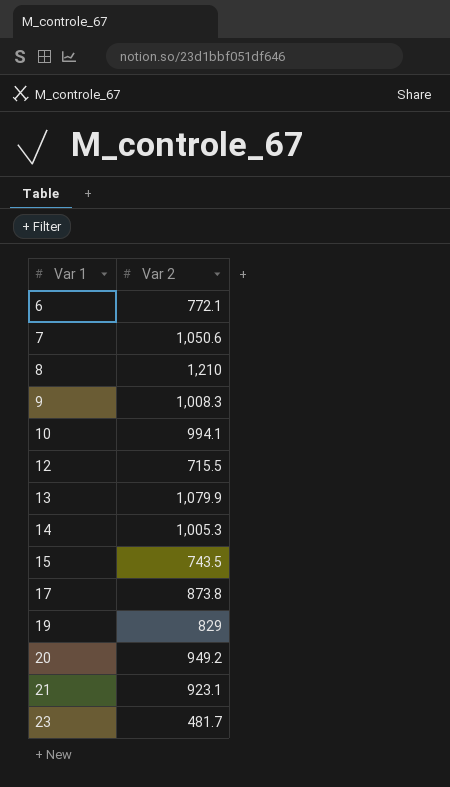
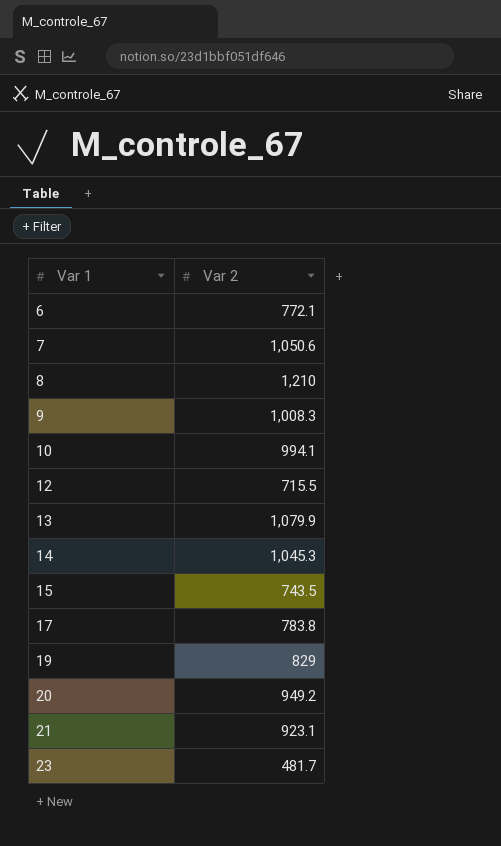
14 | Var 2: 1,005.3 -> 1,045.3
17 | Var 2: 873.8 -> 783.8

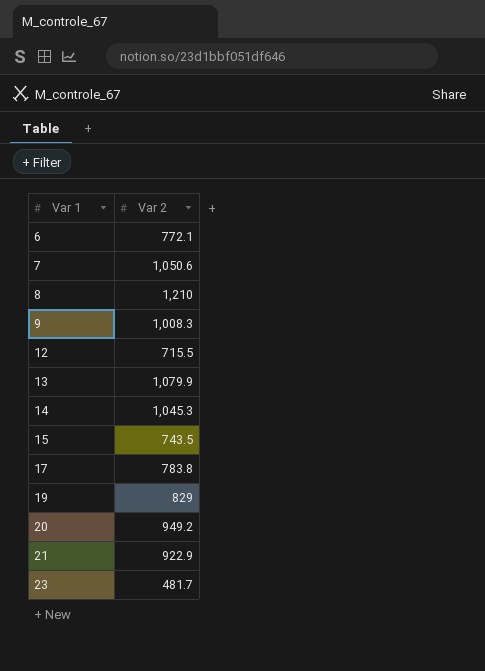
row 10: 994.1 -> none
21 | Var 2: 923.1 -> 922.9

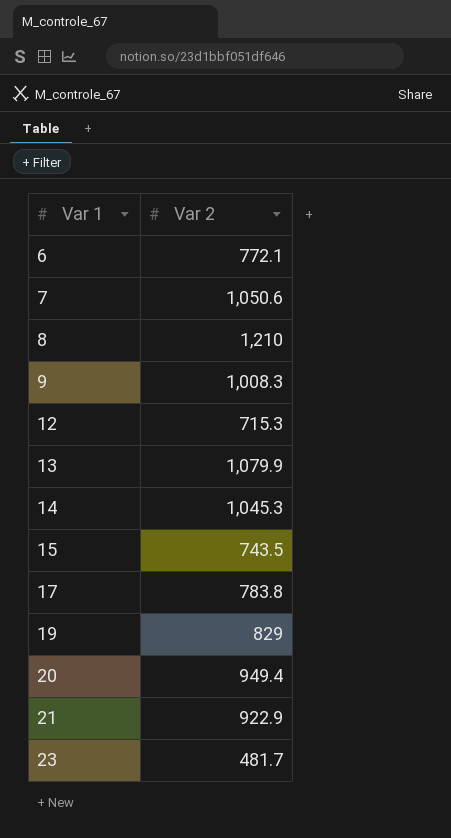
12 | Var 2: 715.5 -> 715.3
20 | Var 2: 949.2 -> 949.4

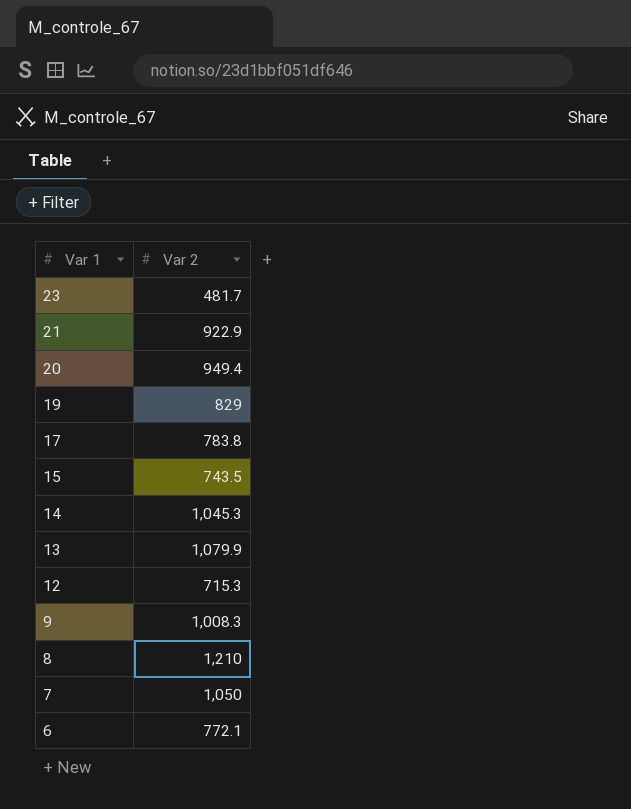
row order: Var 1 ascending -> Var 1 descending
7 | Var 2: 1,050.6 -> 1,050

